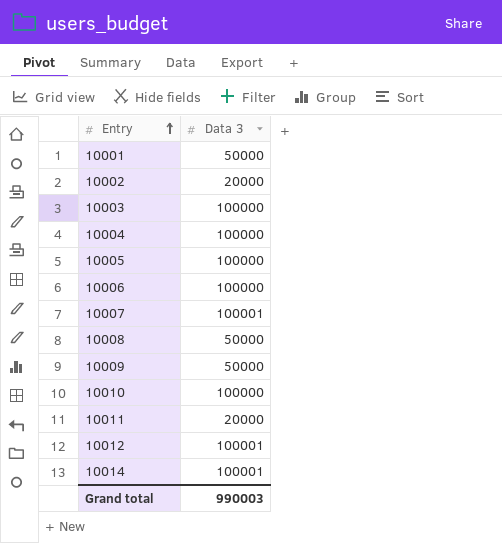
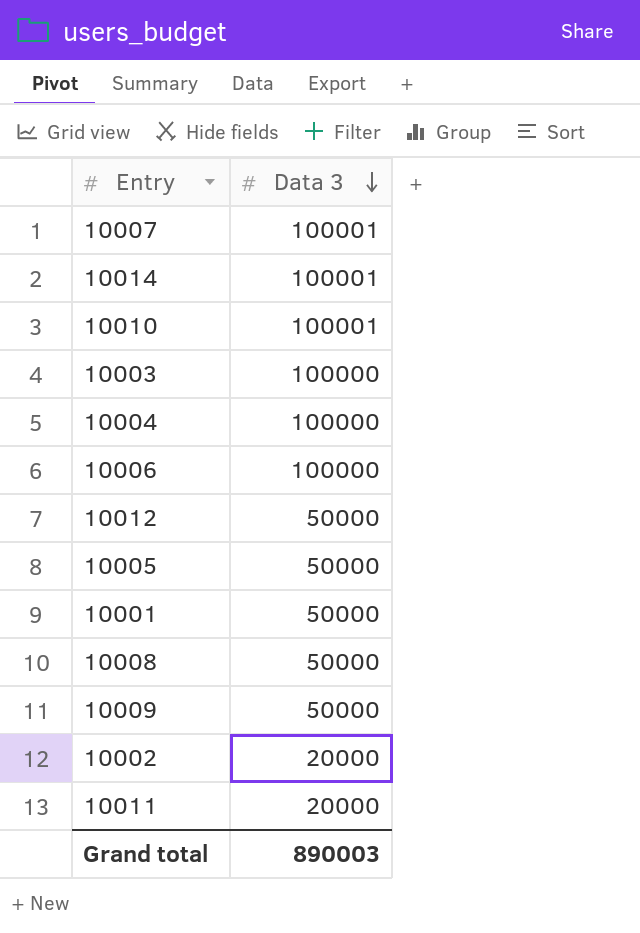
row order: Entry ascending -> Data 3 descending
10010 | Data 3: 100000 -> 100001
10012 | Data 3: 100001 -> 50000
10005 | Data 3: 100000 -> 50000
Grand total | Data 3: 990003 -> 890003

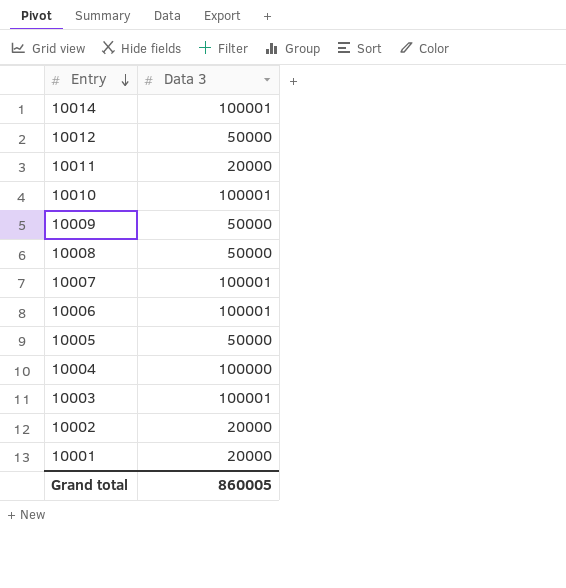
row order: Data 3 descending -> Entry descending
10006 | Data 3: 100000 -> 100001
10003 | Data 3: 100000 -> 100001
10001 | Data 3: 50000 -> 20000
Grand total | Data 3: 890003 -> 860005

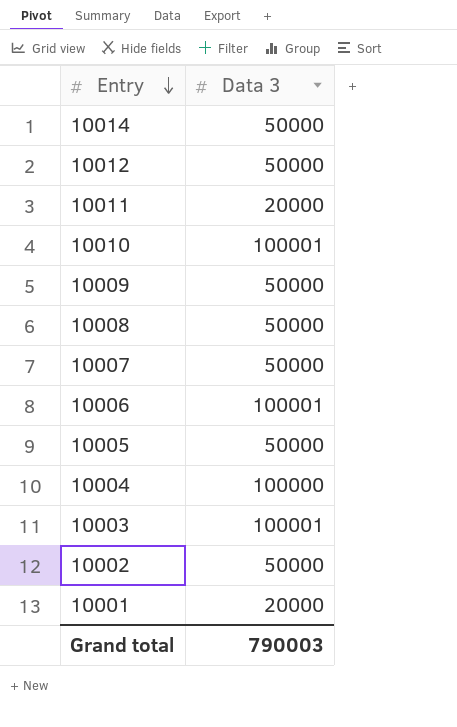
10014 | Data 3: 100001 -> 50000
10007 | Data 3: 100001 -> 50000
10002 | Data 3: 20000 -> 50000
Grand total | Data 3: 860005 -> 790003

